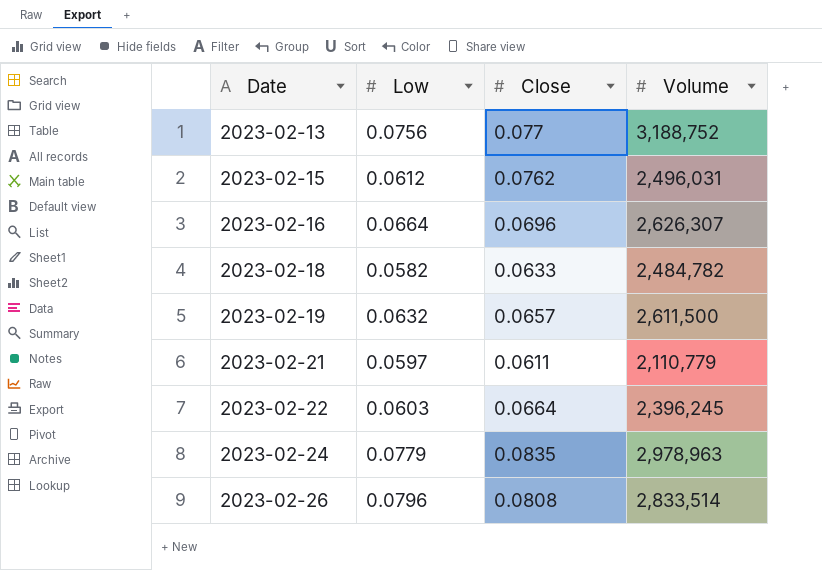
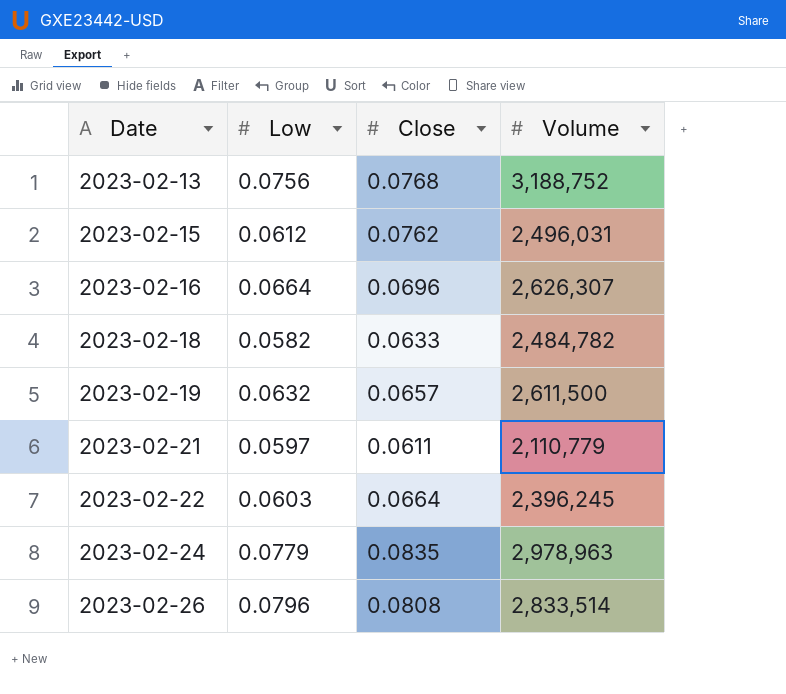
2023-02-13 | Close: 0.077 -> 0.0768

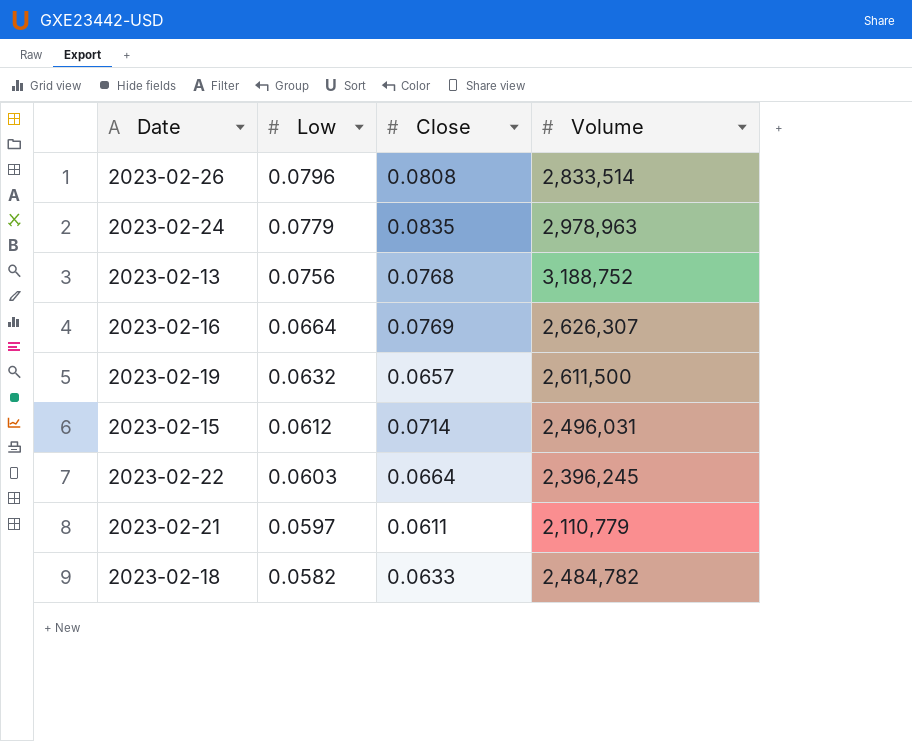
row order: Date ascending -> Low descending
2023-02-16 | Close: 0.0696 -> 0.0769
2023-02-15 | Close: 0.0762 -> 0.0714

